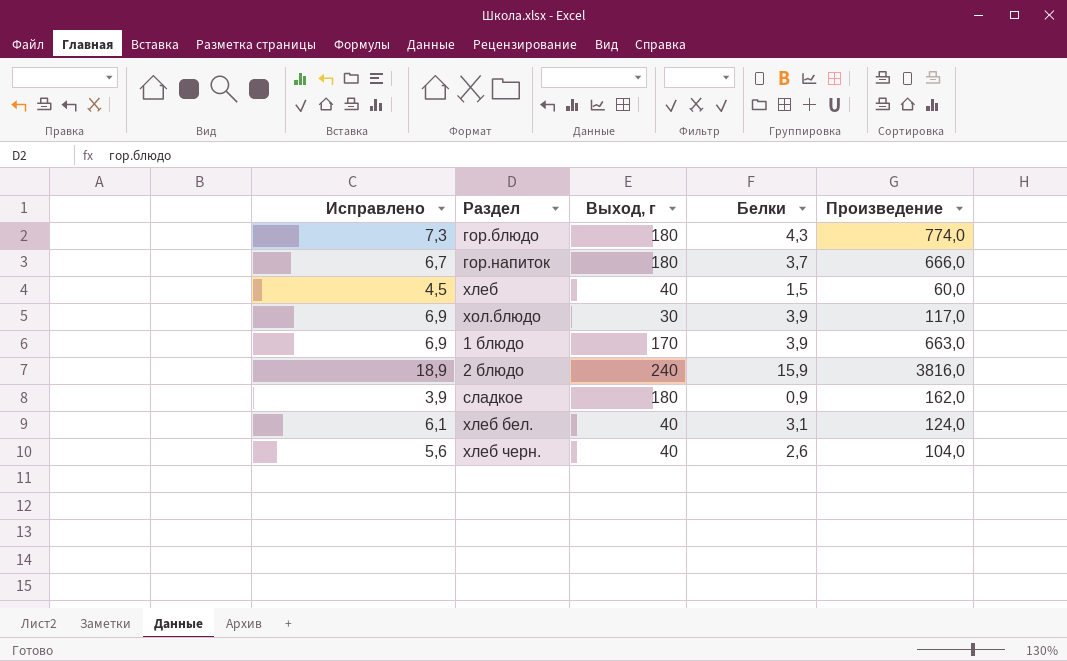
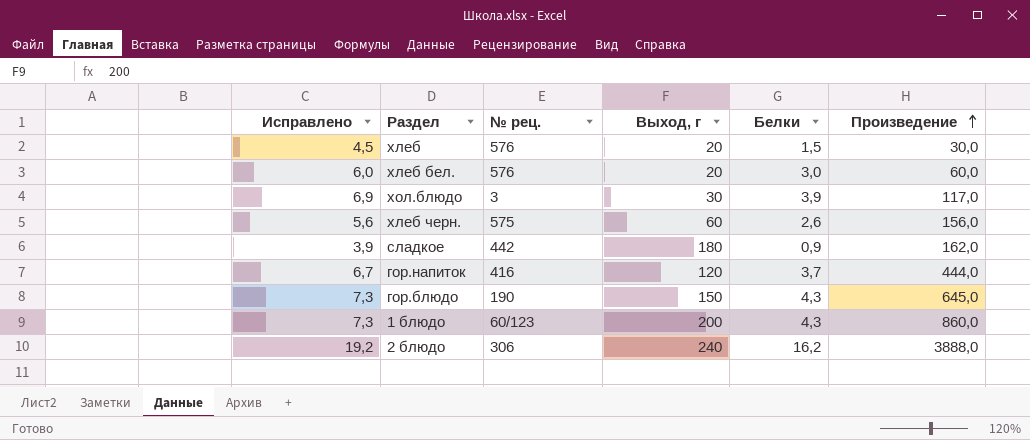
row order: none -> Произведение ascending
column № рец. | position: none -> 3
хлеб | Выход, г: 40 -> 20
хлеб | Произведение: 60,0 -> 30,0
хлеб бел. | Исправлено: 6,1 -> 6,0
хлеб бел. | Выход, г: 40 -> 20
хлеб бел. | Белки: 3,1 -> 3,0
хлеб бел. | Произведение: 124,0 -> 60,0
хлеб черн. | Выход, г: 40 -> 60
хлеб черн. | Произведение: 104,0 -> 156,0
гор.напиток | Выход, г: 180 -> 120
гор.напиток | Произведение: 666,0 -> 444,0
гор.блюдо | Выход, г: 180 -> 150
гор.блюдо | Произведение: 774,0 -> 645,0
1 блюдо | Исправлено: 6,9 -> 7,3
1 блюдо | Выход, г: 170 -> 200
1 блюдо | Белки: 3,9 -> 4,3
1 блюдо | Произведение: 663,0 -> 860,0
2 блюдо | Исправлено: 18,9 -> 19,2
2 блюдо | Белки: 15,9 -> 16,2
2 блюдо | Произведение: 3816,0 -> 3888,0

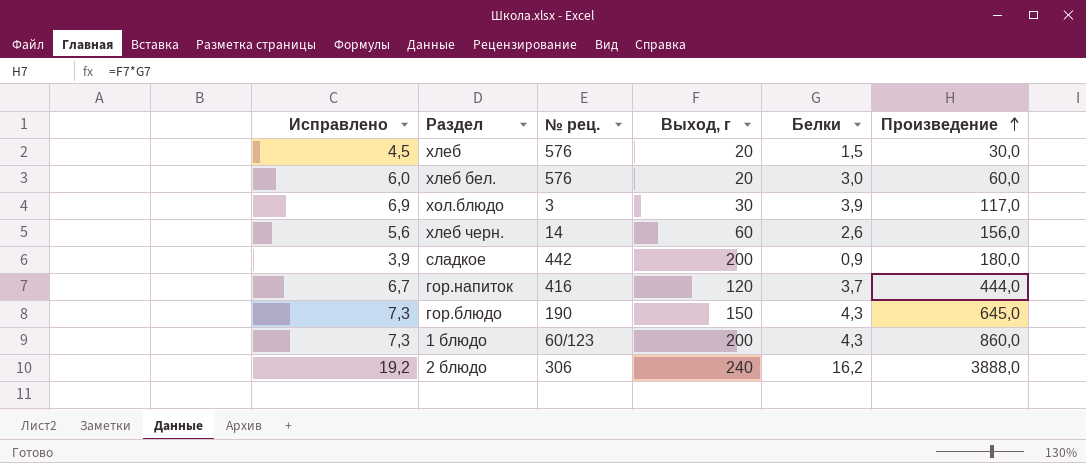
хлеб черн. | № рец.: 575 -> 14
сладкое | Выход, г: 180 -> 200
сладкое | Произведение: 162,0 -> 180,0

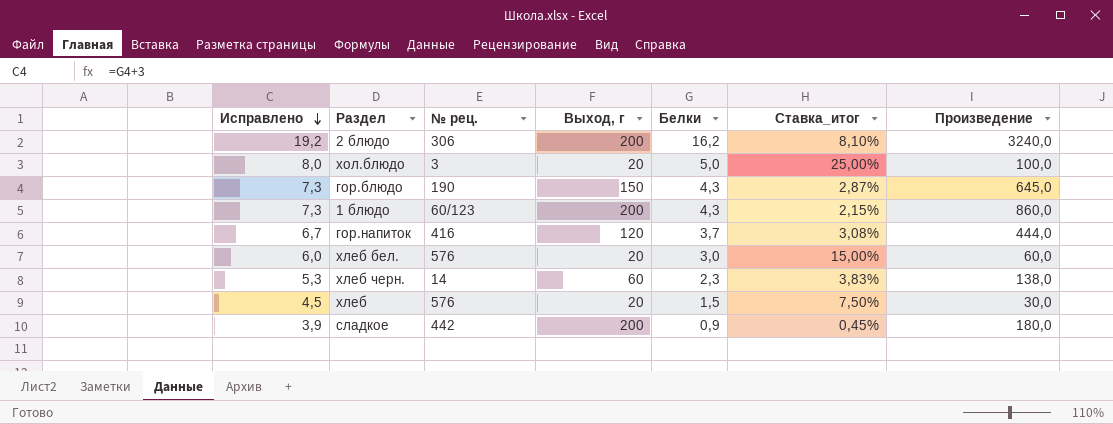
row order: Произведение ascending -> Исправлено descending
column Ставка_итог | formula: none -> [Белки] / [Выход, г]
2 блюдо | Выход, г: 240 -> 200
2 блюдо | Произведение: 3888,0 -> 3240,0
хол.блюдо | Исправлено: 6,9 -> 8,0
хол.блюдо | Выход, г: 30 -> 20
хол.блюдо | Белки: 3,9 -> 5,0
хол.блюдо | Произведение: 117,0 -> 100,0
хлеб черн. | Исправлено: 5,6 -> 5,3
хлеб черн. | Белки: 2,6 -> 2,3
хлеб черн. | Произведение: 156,0 -> 138,0

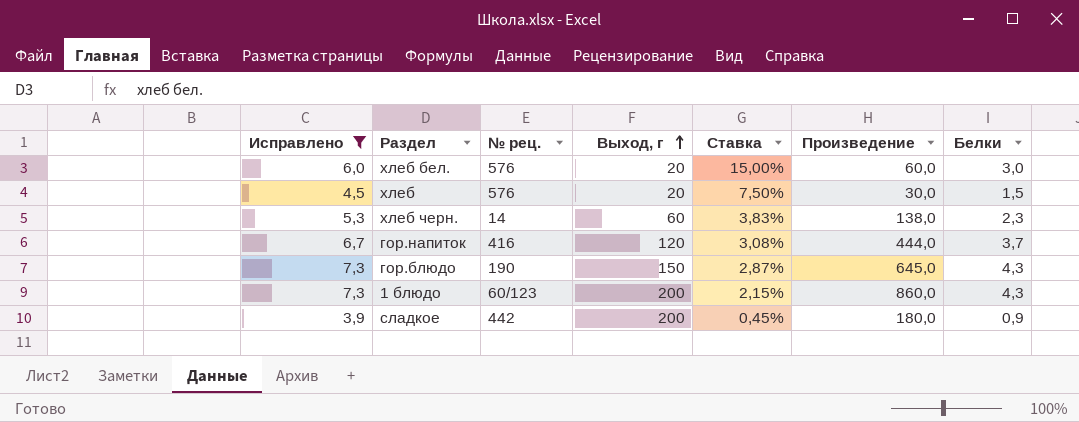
filter: none -> Исправлено <= 7,3
row order: Исправлено descending -> Выход, г ascending
column name: Ставка_итог -> Ставка
column Белки | position: 5 -> 7

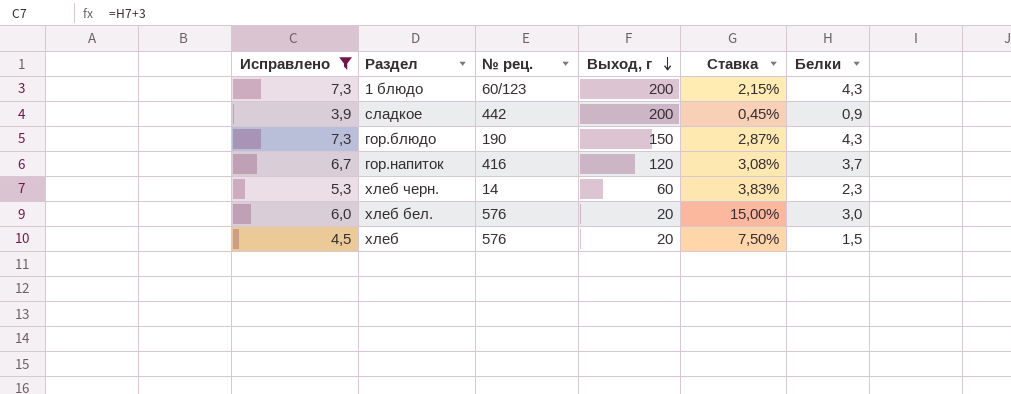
row order: Выход, г ascending -> Выход, г descending
column Произведение | formula: [Выход, г] * [Белки] -> none

